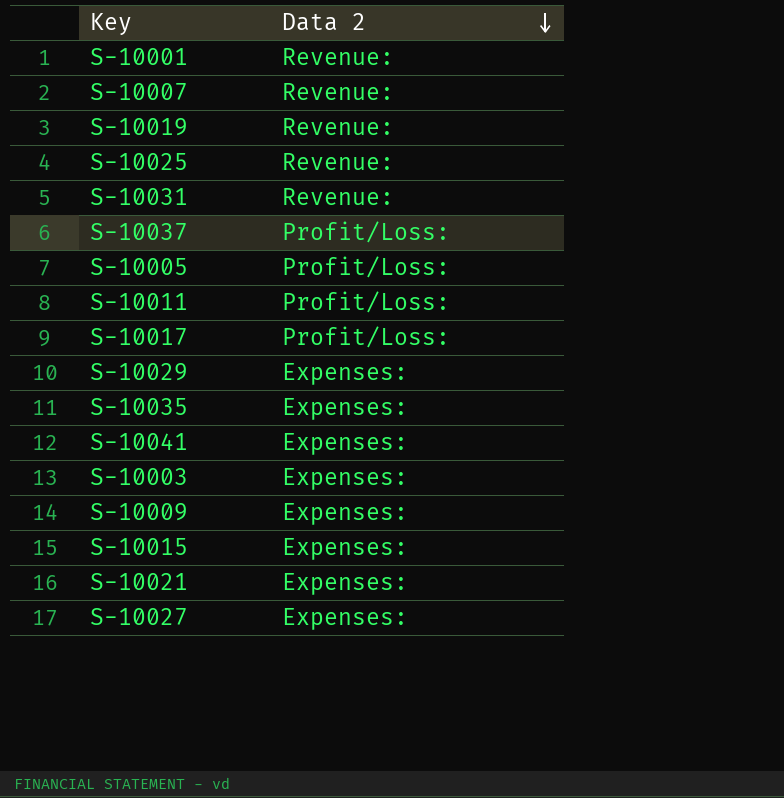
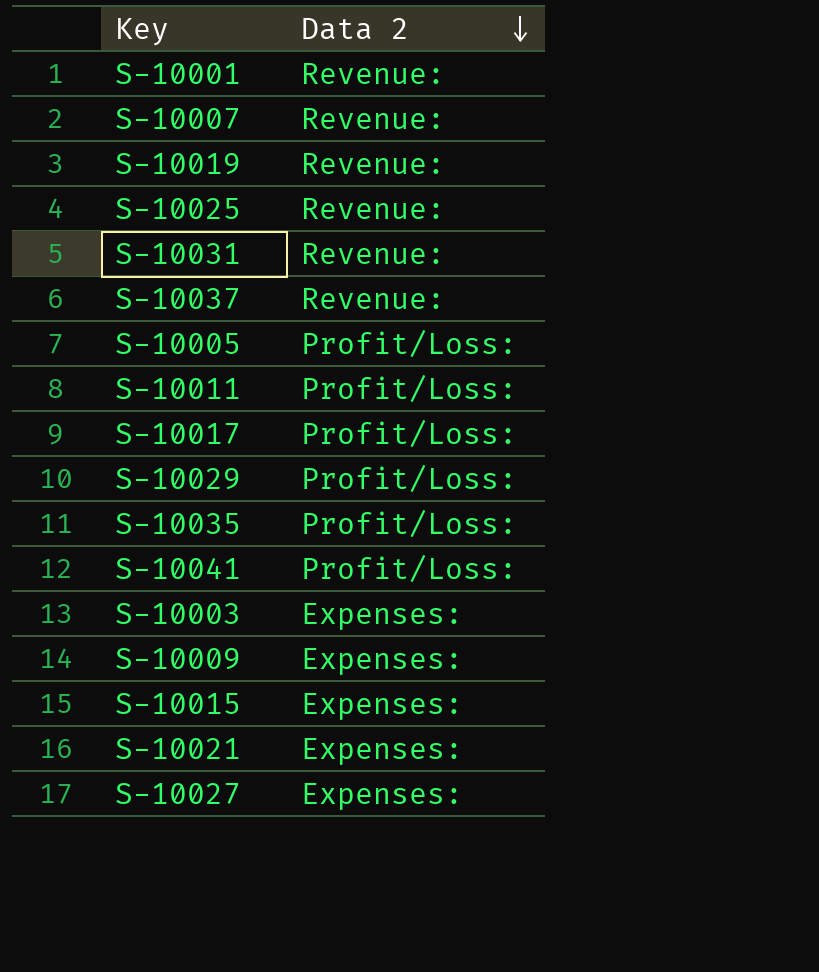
S-10037 | Data 2: Profit/Loss: -> Revenue:
S-10029 | Data 2: Expenses: -> Profit/Loss:
S-10035 | Data 2: Expenses: -> Profit/Loss:
S-10041 | Data 2: Expenses: -> Profit/Loss:

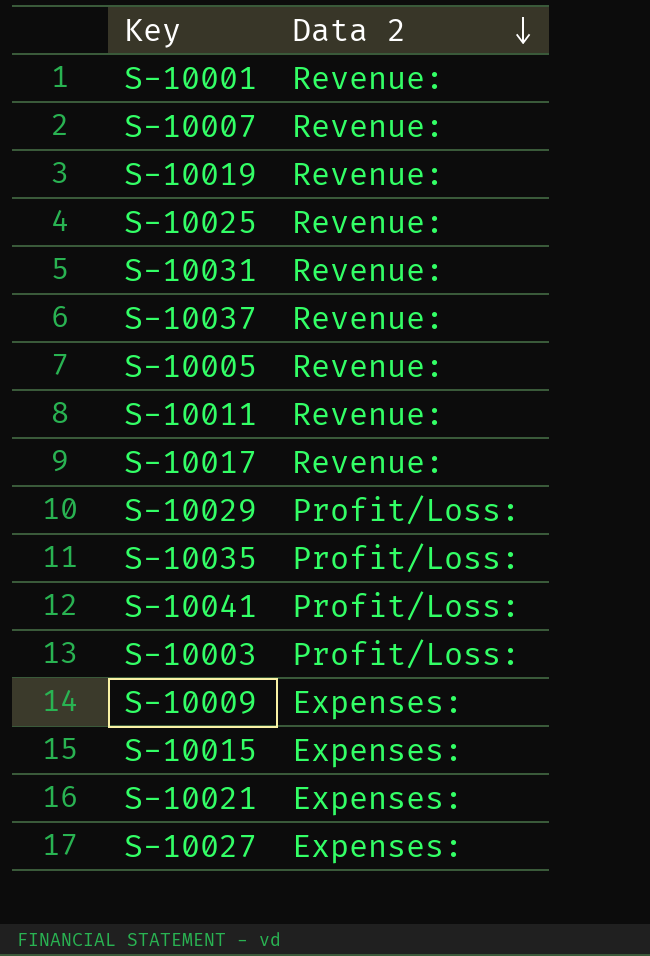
S-10005 | Data 2: Profit/Loss: -> Revenue:
S-10011 | Data 2: Profit/Loss: -> Revenue:
S-10017 | Data 2: Profit/Loss: -> Revenue:
S-10003 | Data 2: Expenses: -> Profit/Loss:

